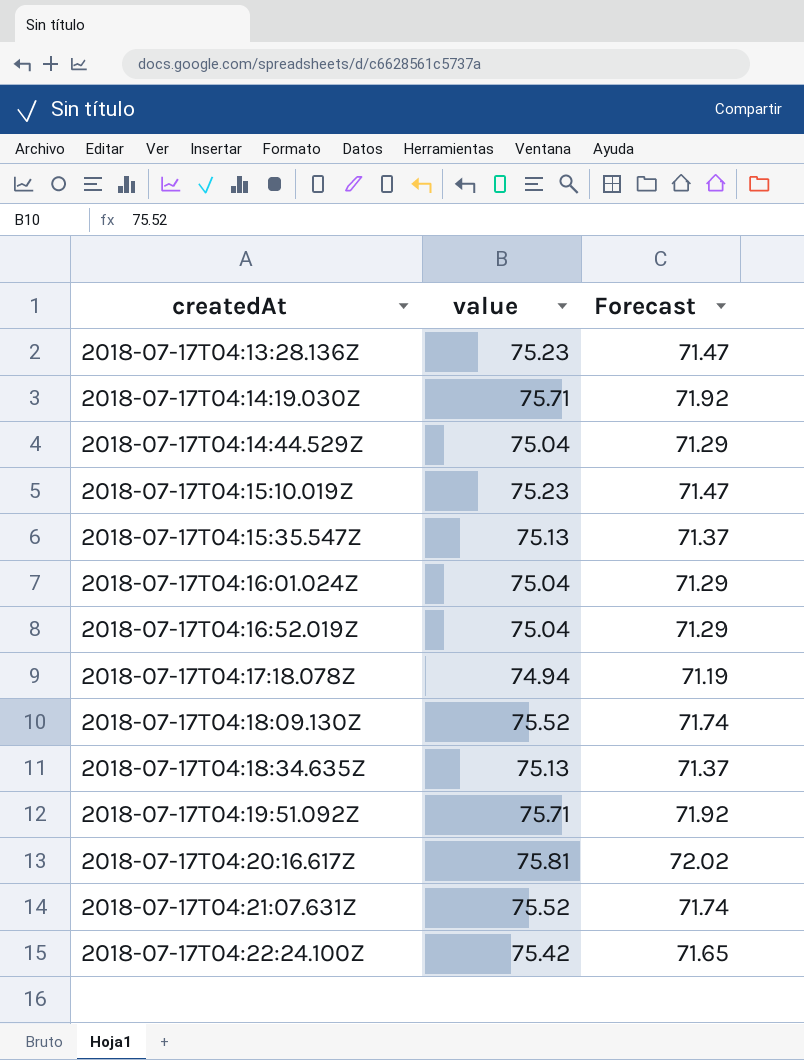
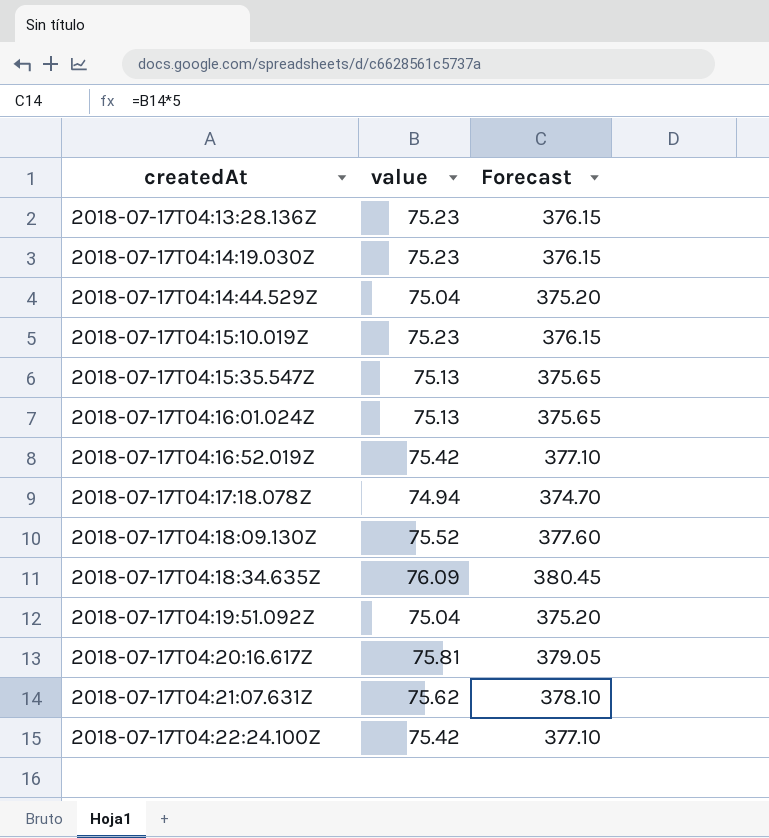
column Forecast | formula: [value] * 0.95 -> [value] * 5
2018-07-17T04:14:19.030Z | value: 75.71 -> 75.23
2018-07-17T04:16:01.024Z | value: 75.04 -> 75.13
2018-07-17T04:16:52.019Z | value: 75.04 -> 75.42
2018-07-17T04:18:34.635Z | value: 75.13 -> 76.09
2018-07-17T04:19:51.092Z | value: 75.71 -> 75.04
2018-07-17T04:21:07.631Z | value: 75.52 -> 75.62

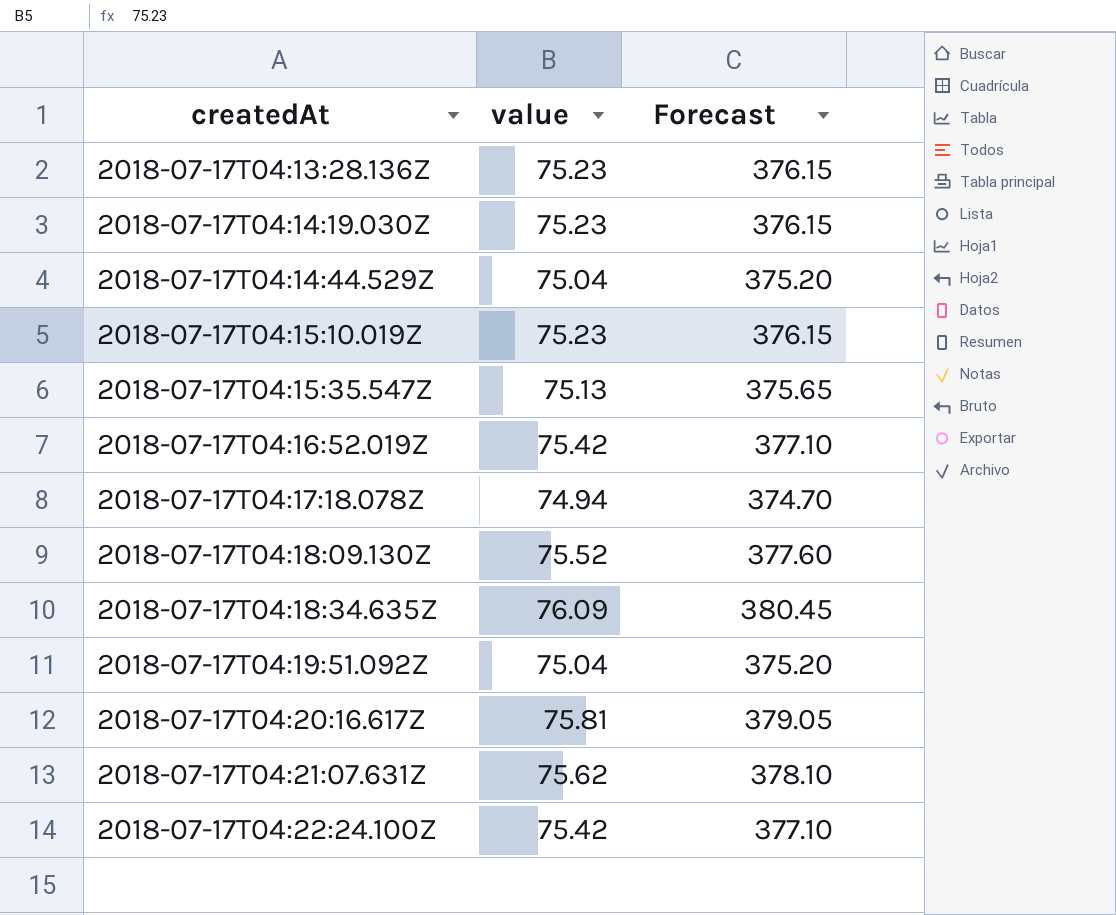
row 2018-07-17T04:16:01.024Z: 75.13 | 375.65 -> none

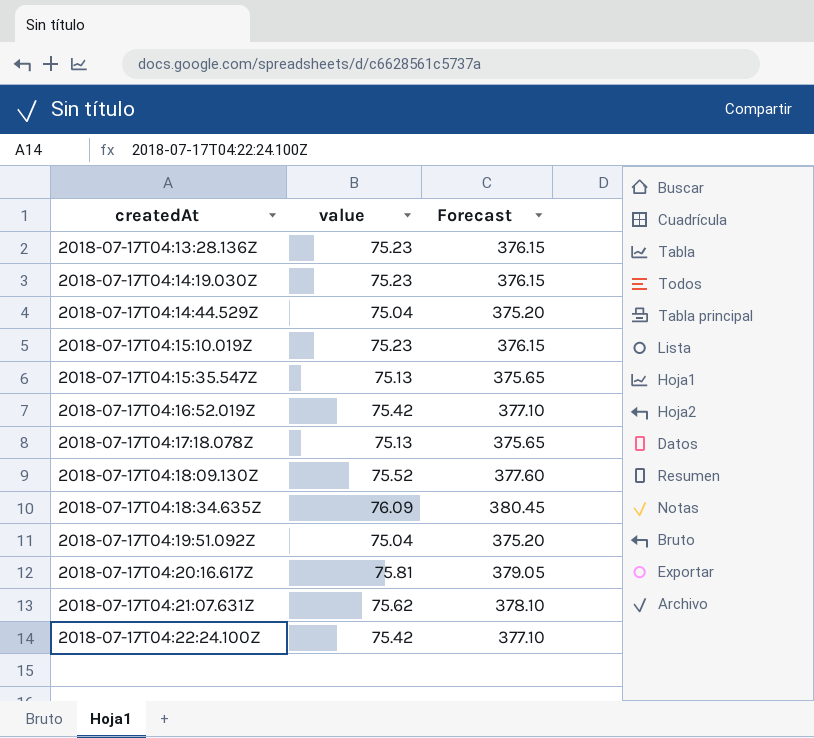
2018-07-17T04:17:18.078Z | value: 74.94 -> 75.13
2018-07-17T04:17:18.078Z | Forecast: 374.70 -> 375.65

